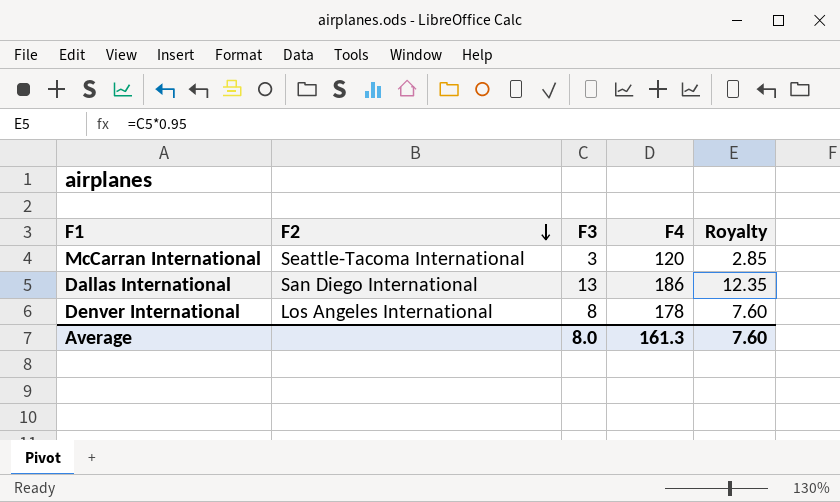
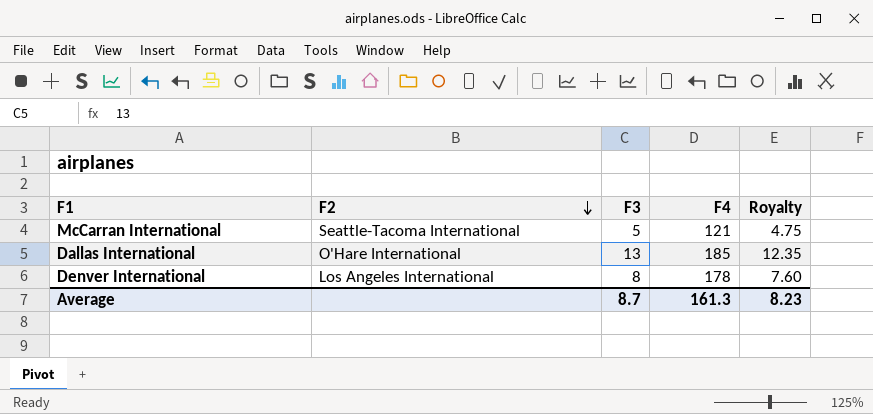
McCarran International | F3: 3 -> 5
McCarran International | F4: 120 -> 121
McCarran International | Royalty: 2.85 -> 4.75
Dallas International | F2: San Diego International -> O'Hare International
Dallas International | F4: 186 -> 185
Average | F3: 8.0 -> 8.7
Average | Royalty: 7.60 -> 8.23

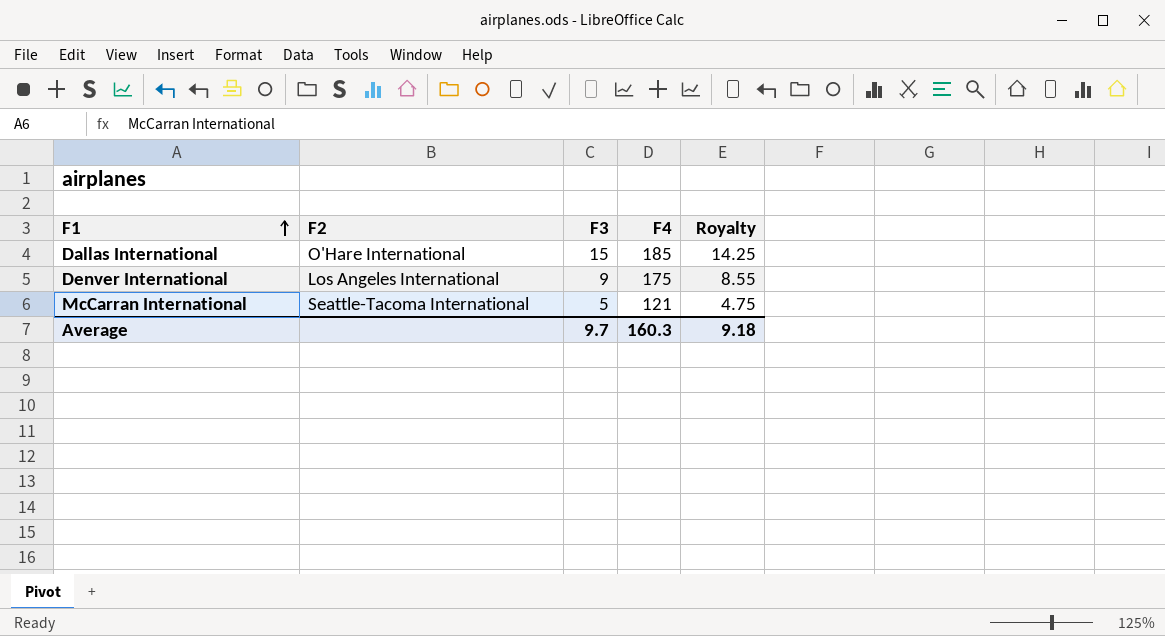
row order: F2 descending -> F1 ascending
Dallas International | F3: 13 -> 15
Dallas International | Royalty: 12.35 -> 14.25
Denver International | F3: 8 -> 9
Denver International | F4: 178 -> 175
Denver International | Royalty: 7.60 -> 8.55
Average | F3: 8.7 -> 9.7
Average | F4: 161.3 -> 160.3
Average | Royalty: 8.23 -> 9.18

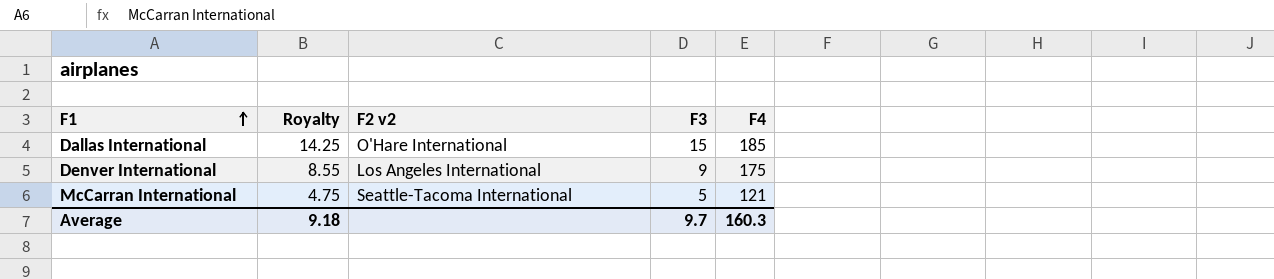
column Royalty | position: 5 -> 2
column name: F2 -> F2 v2

